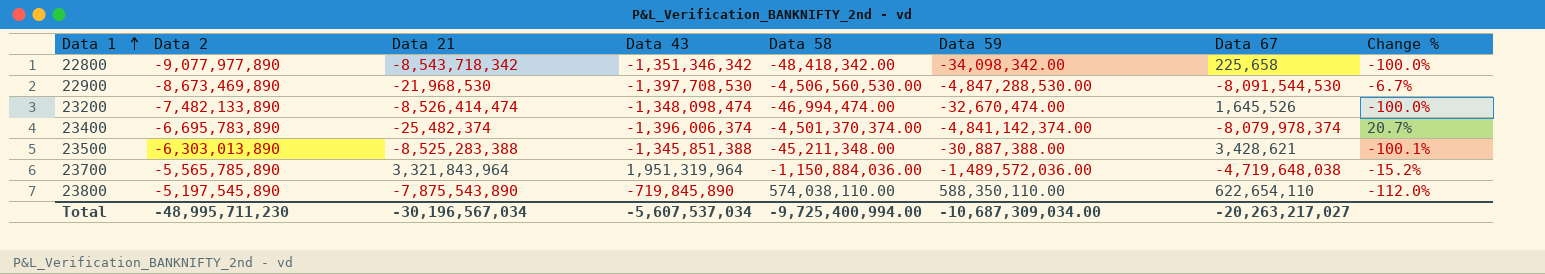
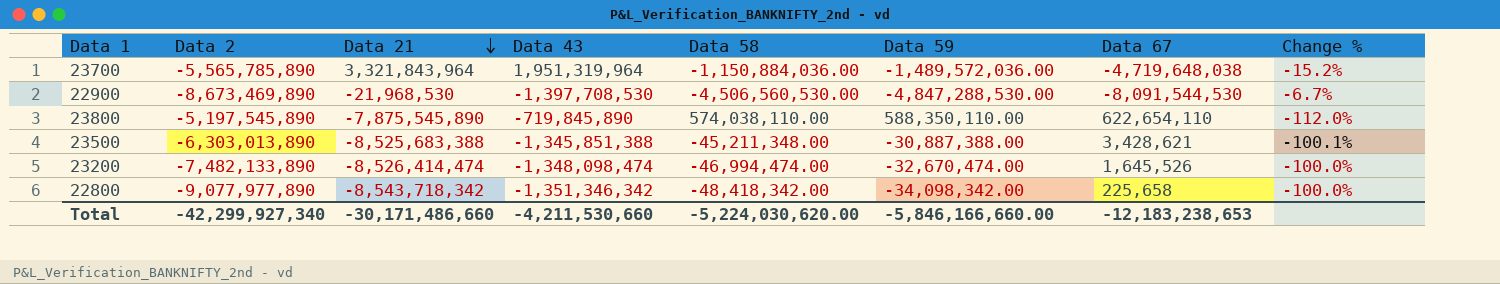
row order: Data 1 ascending -> Data 21 descending
row 23400: -6,695,783,890 | -25,482,374 | -1,396,006,374 | -4,501,370,374.00 | -4,841,142,374.00 | -8,079,978,374 | 20.7% -> none
23800 | Data 21: -7,875,543,890 -> -7,875,545,890
23500 | Data 21: -8,525,283,388 -> -8,525,683,388
Total | Data 2: -48,995,711,230 -> -42,299,927,340
Total | Data 21: -30,196,567,034 -> -30,171,486,660
Total | Data 43: -5,607,537,034 -> -4,211,530,660
Total | Data 58: -9,725,400,994.00 -> -5,224,030,620.00
Total | Data 59: -10,687,309,034.00 -> -5,846,166,660.00
Total | Data 67: -20,263,217,027 -> -12,183,238,653

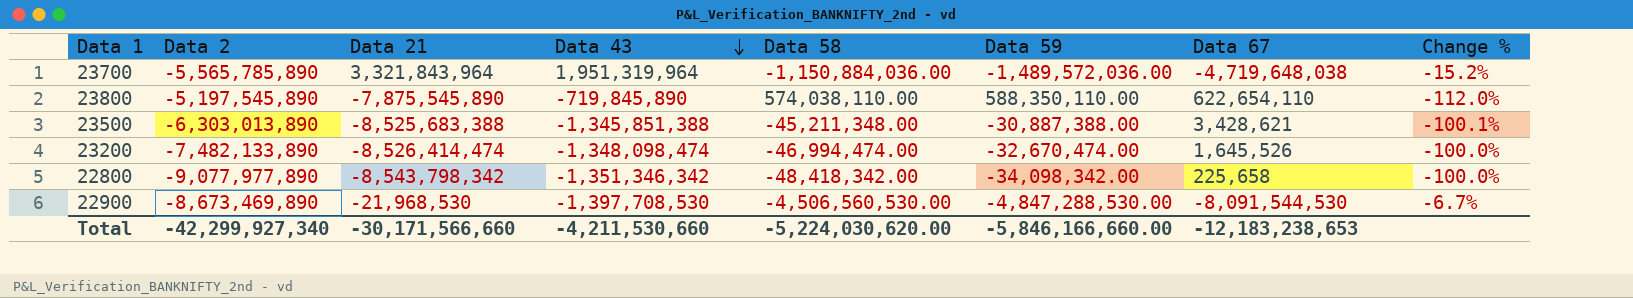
row order: Data 21 descending -> Data 43 descending
22800 | Data 21: -8,543,718,342 -> -8,543,798,342
Total | Data 21: -30,171,486,660 -> -30,171,566,660

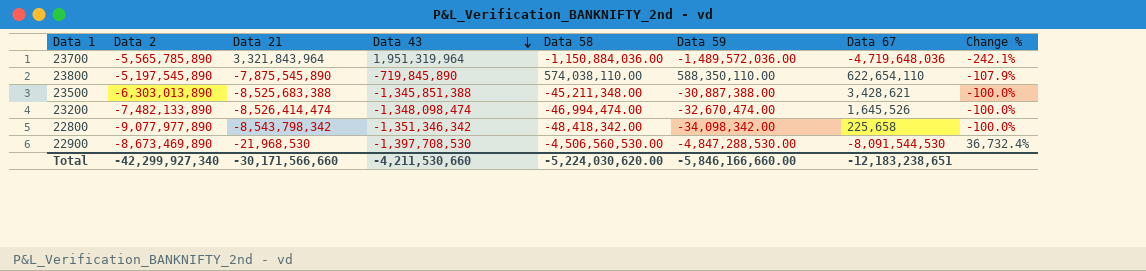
column Change % | formula: ([Data 67] - [Data 2]) / [Data 2] -> ([Data 67] - [Data 21]) / [Data 21]
23700 | Data 67: -4,719,648,038 -> -4,719,648,036
Total | Data 67: -12,183,238,653 -> -12,183,238,651

